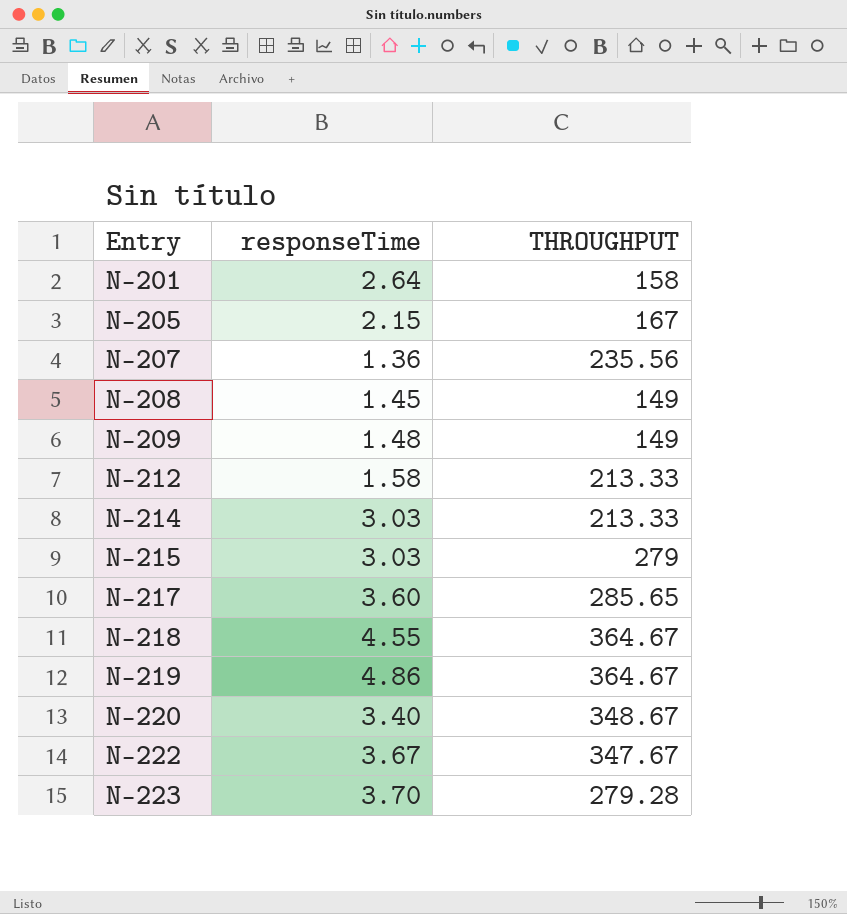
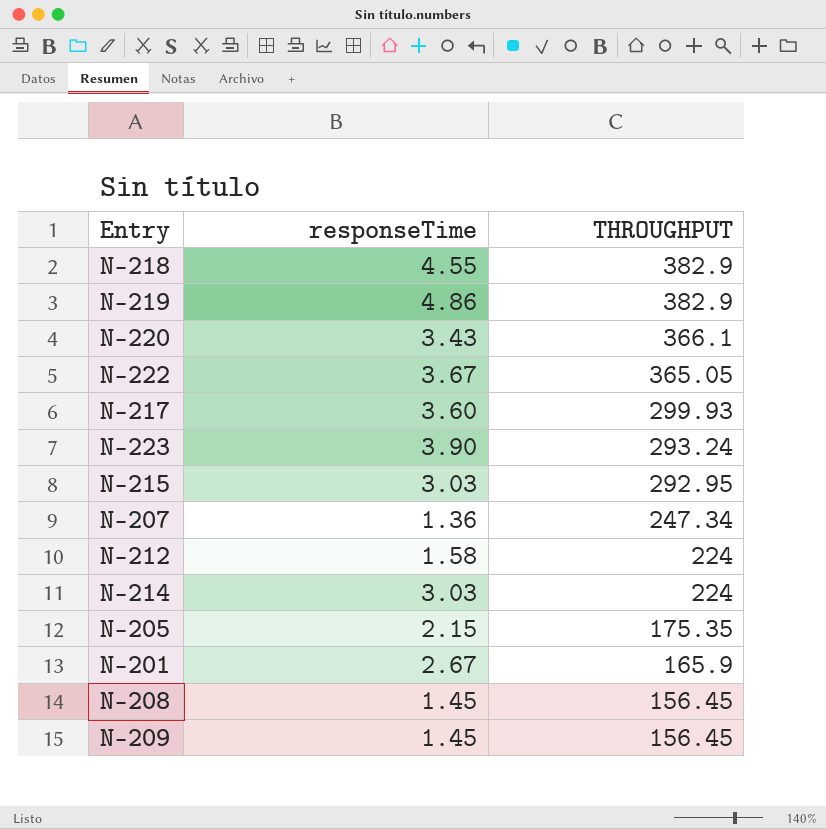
row order: Entry ascending -> THROUGHPUT descending
N-218 | THROUGHPUT: 364.67 -> 382.9
N-219 | THROUGHPUT: 364.67 -> 382.9
N-220 | responseTime: 3.40 -> 3.43
N-220 | THROUGHPUT: 348.67 -> 366.1
N-222 | THROUGHPUT: 347.67 -> 365.05
N-217 | THROUGHPUT: 285.65 -> 299.93
N-223 | responseTime: 3.70 -> 3.90
N-223 | THROUGHPUT: 279.28 -> 293.24
N-215 | THROUGHPUT: 279 -> 292.95
N-207 | THROUGHPUT: 235.56 -> 247.34
N-212 | THROUGHPUT: 213.33 -> 224
N-214 | THROUGHPUT: 213.33 -> 224
N-205 | THROUGHPUT: 167 -> 175.35
N-201 | responseTime: 2.64 -> 2.67
N-201 | THROUGHPUT: 158 -> 165.9
N-208 | THROUGHPUT: 149 -> 156.45
N-209 | responseTime: 1.48 -> 1.45
N-209 | THROUGHPUT: 149 -> 156.45

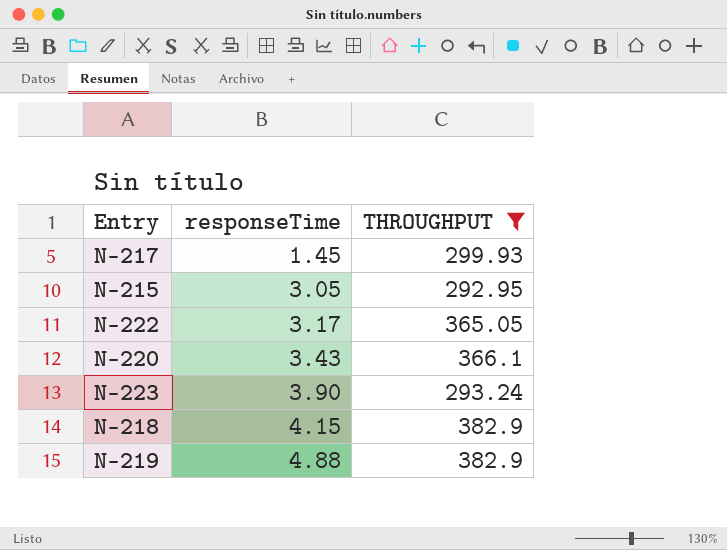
filter: none -> THROUGHPUT >= 292.95
row order: THROUGHPUT descending -> responseTime ascending
N-217 | responseTime: 3.60 -> 1.45
N-215 | responseTime: 3.03 -> 3.05
N-222 | responseTime: 3.67 -> 3.17
N-218 | responseTime: 4.55 -> 4.15
N-219 | responseTime: 4.86 -> 4.88

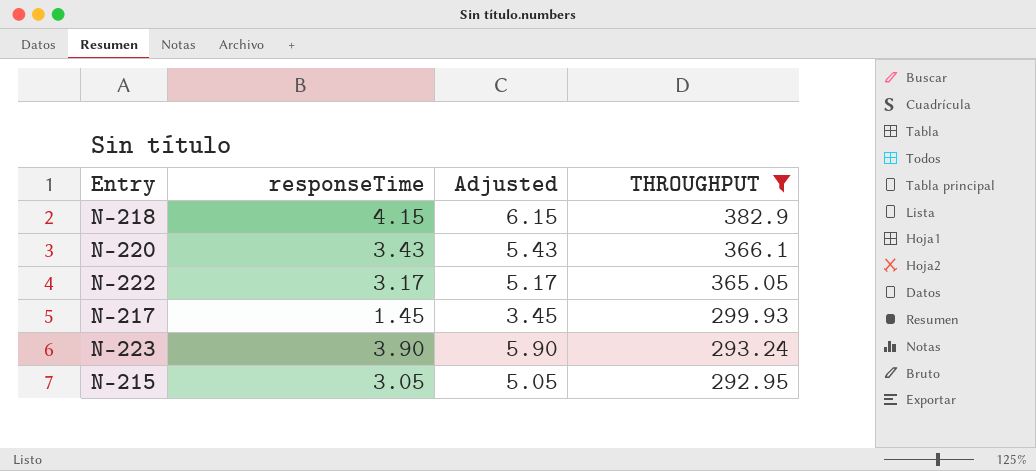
row order: responseTime ascending -> THROUGHPUT descending
column Adjusted | formula: none -> [responseTime] + 2
row N-219: 4.88 | 382.9 -> none

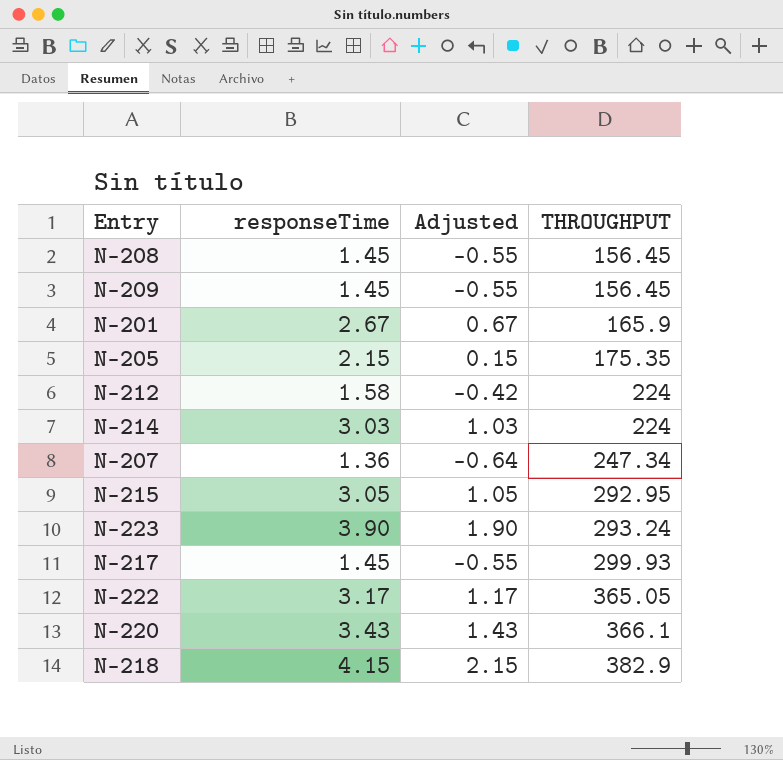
filter: THROUGHPUT >= 292.95 -> none
row order: THROUGHPUT descending -> THROUGHPUT ascending
column Adjusted | formula: [responseTime] + 2 -> [responseTime] - 2

